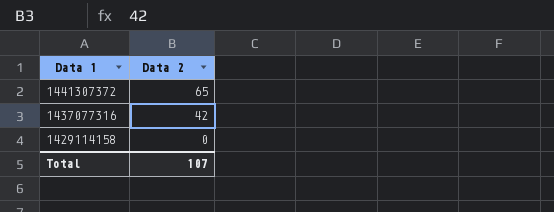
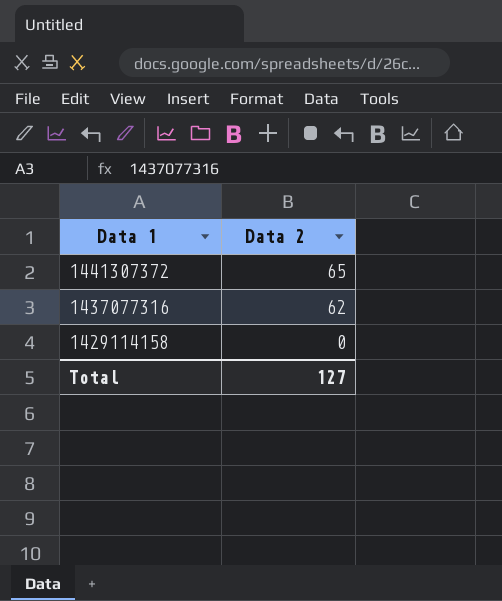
1437077316 | Data 2: 42 -> 62
Total | Data 2: 107 -> 127

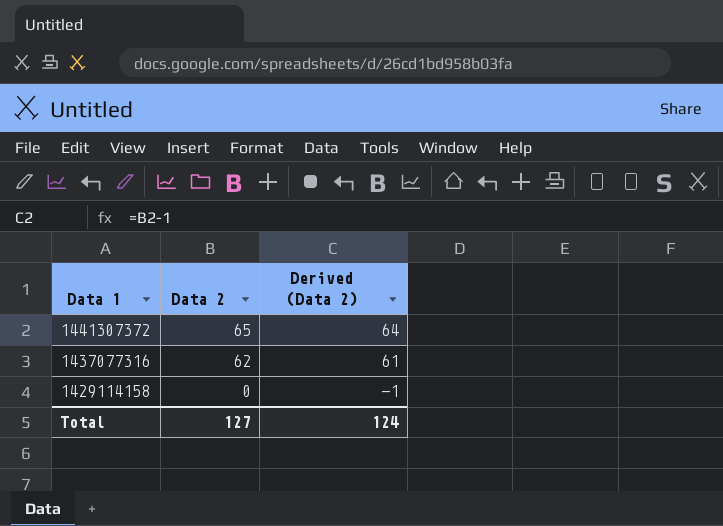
column Derived (Data 2) | formula: none -> [Data 2] - 1

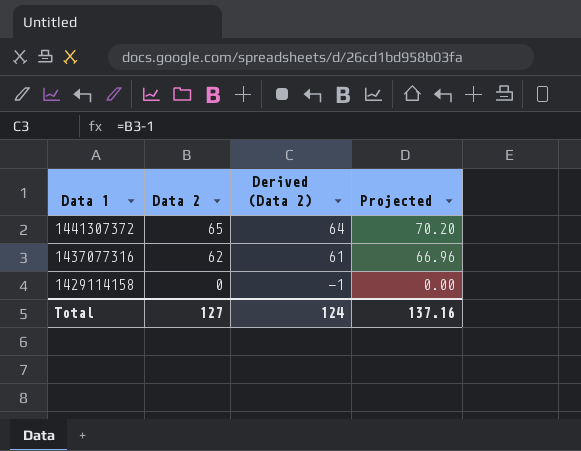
column Projected | formula: none -> [Data 2] * 1.08

